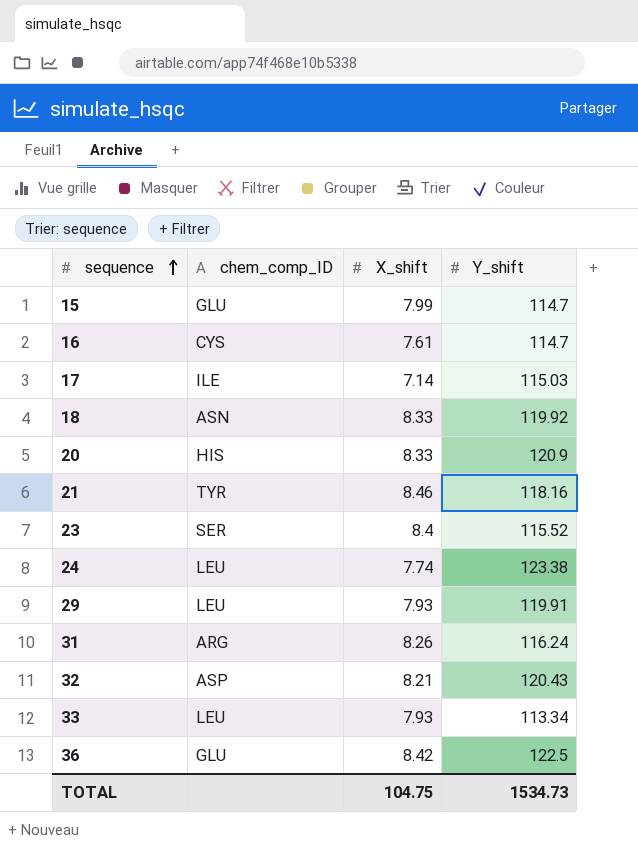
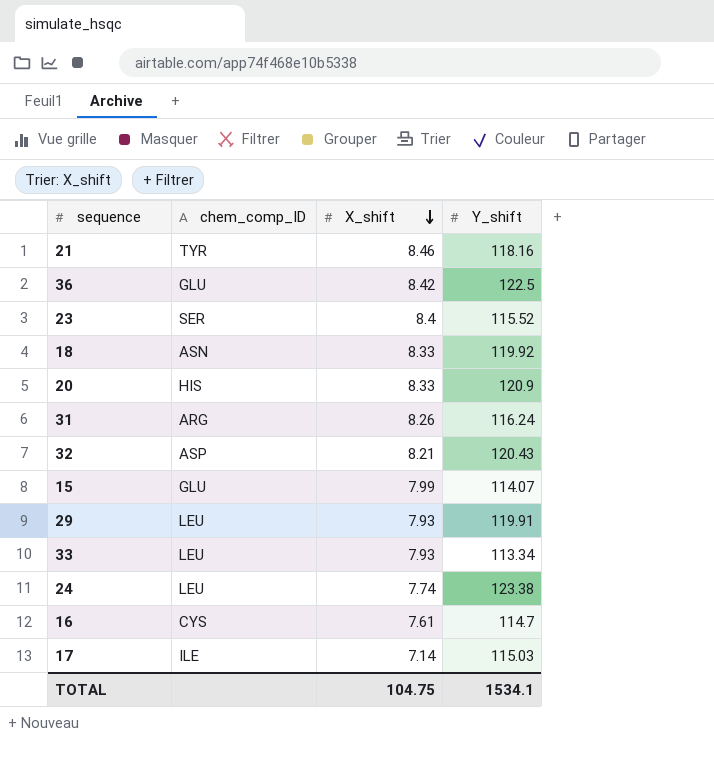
row order: sequence ascending -> X_shift descending
15 | Y_shift: 114.7 -> 114.07
TOTAL | Y_shift: 1534.73 -> 1534.1

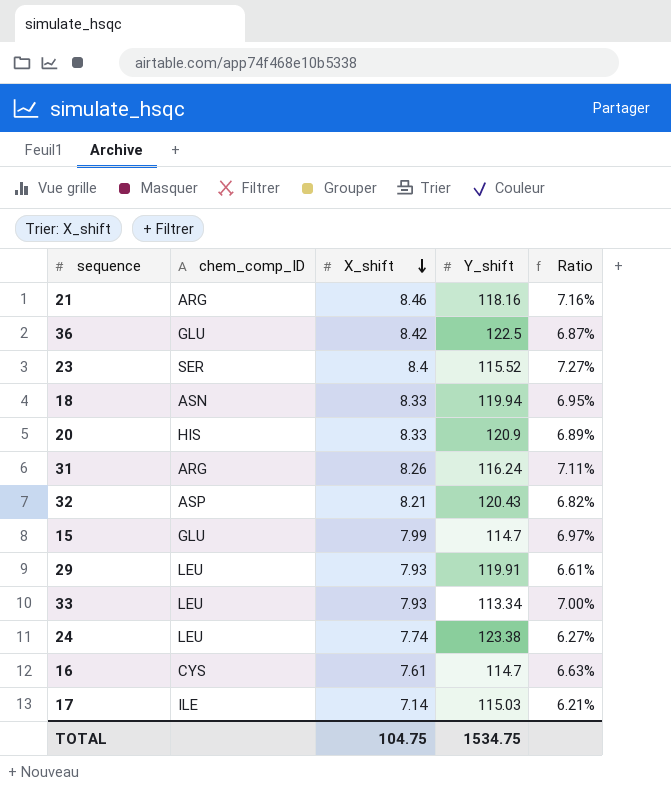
column Ratio | formula: none -> [X_shift] / [Y_shift]
21 | chem_comp_ID: TYR -> ARG
18 | Y_shift: 119.92 -> 119.94
15 | Y_shift: 114.07 -> 114.7
TOTAL | Y_shift: 1534.1 -> 1534.75

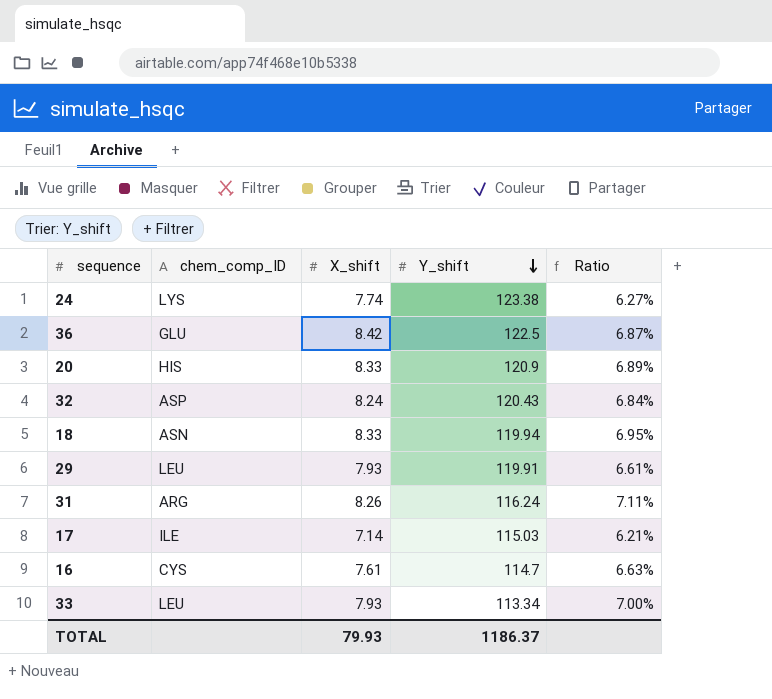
row order: X_shift descending -> Y_shift descending
row 21: ARG | 8.46 | 118.16 | 7.16% -> none
row 23: SER | 8.4 | 115.52 | 7.27% -> none
row 15: GLU | 7.99 | 114.7 | 6.97% -> none
24 | chem_comp_ID: LEU -> LYS
32 | X_shift: 8.21 -> 8.24
32 | Ratio: 6.82% -> 6.84%
TOTAL | X_shift: 104.75 -> 79.93
TOTAL | Y_shift: 1534.75 -> 1186.37

